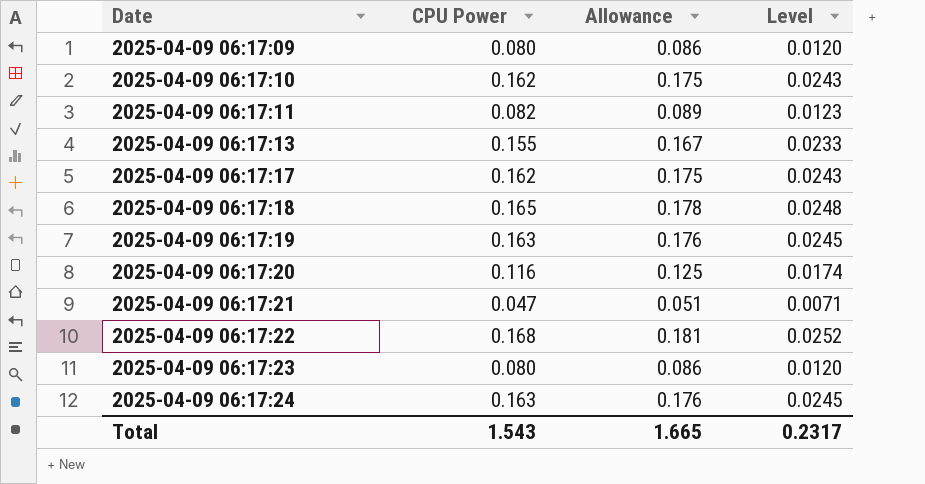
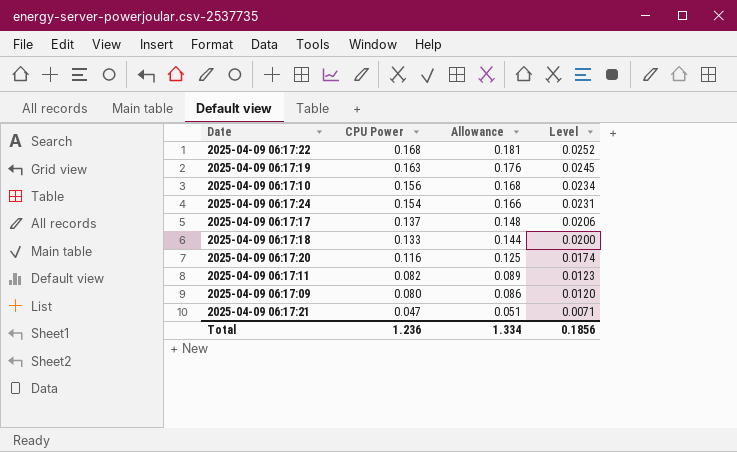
row order: Date ascending -> CPU Power descending
row 2025-04-09 06:17:13: 0.155 | 0.167 | 0.0233 -> none
row 2025-04-09 06:17:23: 0.080 | 0.086 | 0.0120 -> none
2025-04-09 06:17:10 | CPU Power: 0.162 -> 0.156
2025-04-09 06:17:10 | Allowance: 0.175 -> 0.168
2025-04-09 06:17:10 | Level: 0.0243 -> 0.0234
2025-04-09 06:17:24 | CPU Power: 0.163 -> 0.154
2025-04-09 06:17:24 | Allowance: 0.176 -> 0.166
2025-04-09 06:17:24 | Level: 0.0245 -> 0.0231
2025-04-09 06:17:17 | CPU Power: 0.162 -> 0.137
2025-04-09 06:17:17 | Allowance: 0.175 -> 0.148
2025-04-09 06:17:17 | Level: 0.0243 -> 0.0206
2025-04-09 06:17:18 | CPU Power: 0.165 -> 0.133
2025-04-09 06:17:18 | Allowance: 0.178 -> 0.144
2025-04-09 06:17:18 | Level: 0.0248 -> 0.0200
Total | CPU Power: 1.543 -> 1.236
Total | Allowance: 1.665 -> 1.334
Total | Level: 0.2317 -> 0.1856

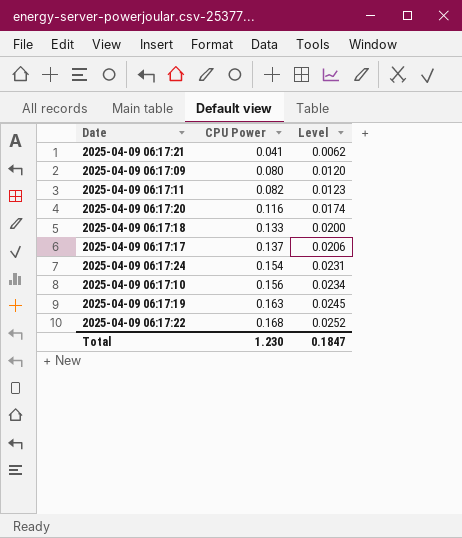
row order: CPU Power descending -> CPU Power ascending
column Allowance | formula: [CPU Power] * 1.08 -> none
2025-04-09 06:17:21 | CPU Power: 0.047 -> 0.041
2025-04-09 06:17:21 | Level: 0.0071 -> 0.0062
Total | CPU Power: 1.236 -> 1.230
Total | Level: 0.1856 -> 0.1847

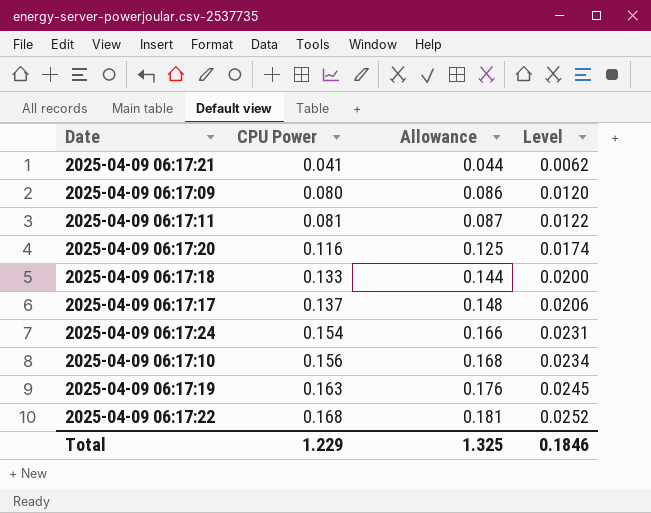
column Allowance | formula: none -> [CPU Power] * 1.08
2025-04-09 06:17:11 | CPU Power: 0.082 -> 0.081
2025-04-09 06:17:11 | Level: 0.0123 -> 0.0122
Total | CPU Power: 1.230 -> 1.229
Total | Level: 0.1847 -> 0.1846

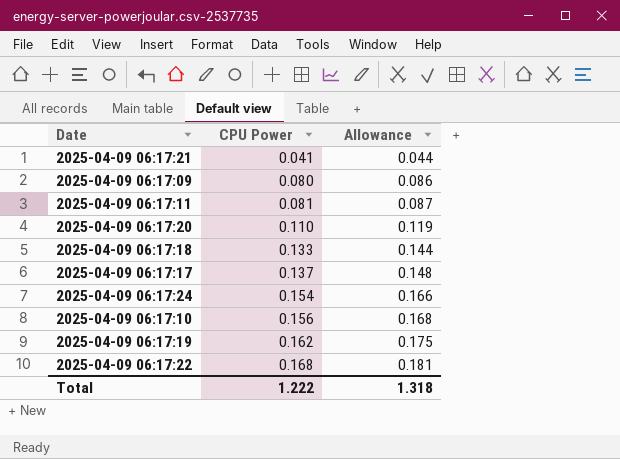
column Level | formula: [CPU Power] * 0.15 -> none
2025-04-09 06:17:20 | CPU Power: 0.116 -> 0.110
2025-04-09 06:17:20 | Allowance: 0.125 -> 0.119
2025-04-09 06:17:19 | CPU Power: 0.163 -> 0.162
2025-04-09 06:17:19 | Allowance: 0.176 -> 0.175
Total | CPU Power: 1.229 -> 1.222
Total | Allowance: 1.325 -> 1.318

